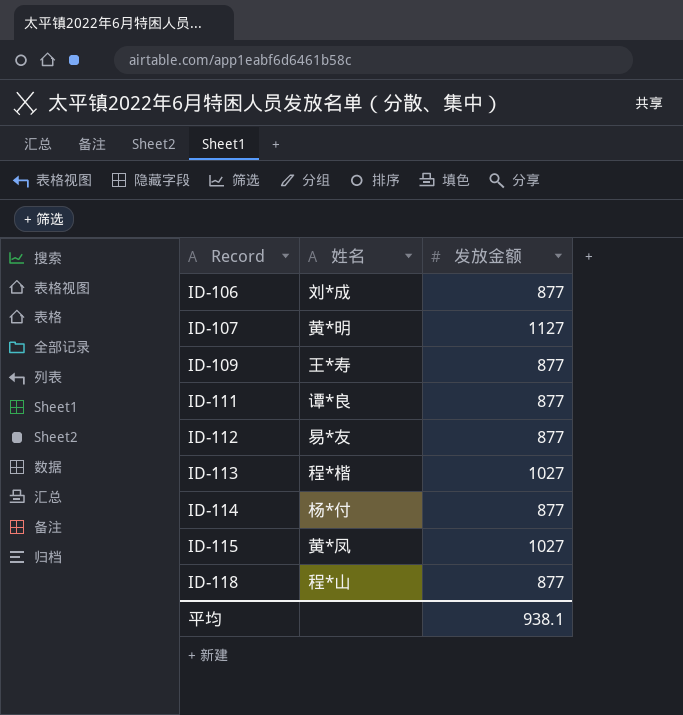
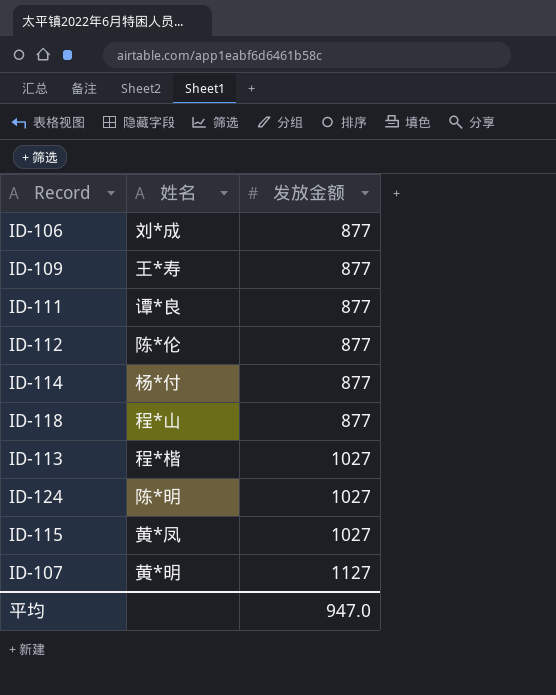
row order: Record ascending -> 发放金额 ascending
ID-112 | 姓名: 易*友 -> 陈*伦
row ID-124: none -> 陈*明 | 1027
平均 | 发放金额: 938.1 -> 947.0

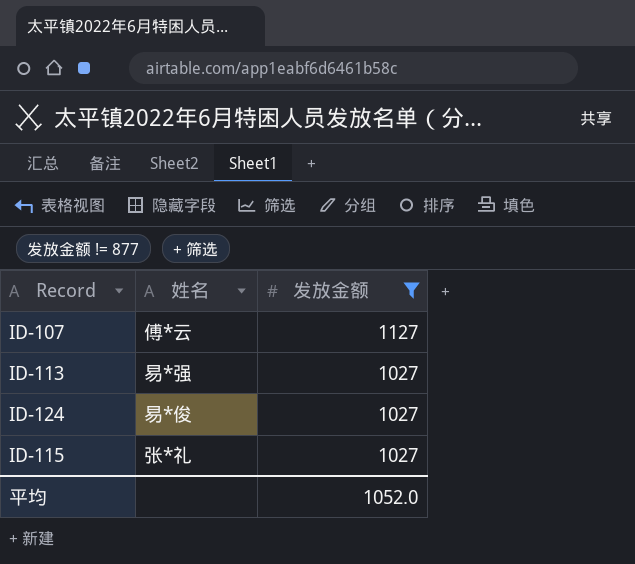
filter: none -> 发放金额 != 877
row order: 发放金额 ascending -> 发放金额 descending
ID-107 | 姓名: 黄*明 -> 傅*云
ID-113 | 姓名: 程*楷 -> 易*强
ID-124 | 姓名: 陈*明 -> 易*俊
ID-115 | 姓名: 黄*凤 -> 张*礼
平均 | 发放金额: 947.0 -> 1052.0

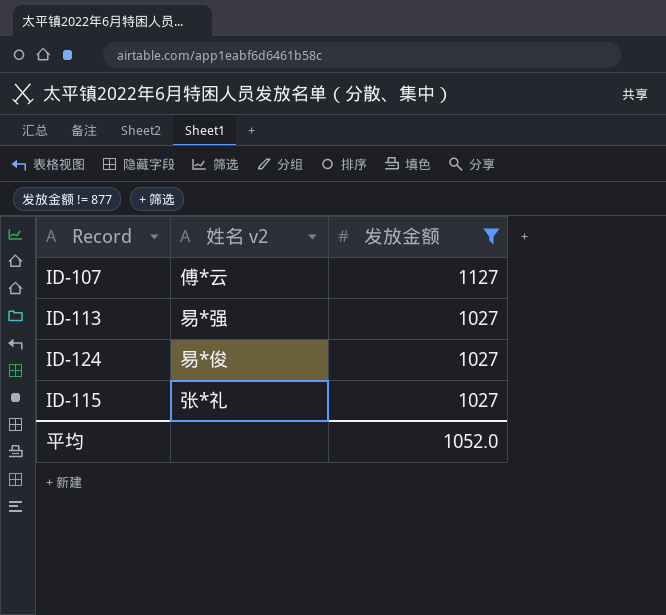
column name: 姓名 -> 姓名 v2

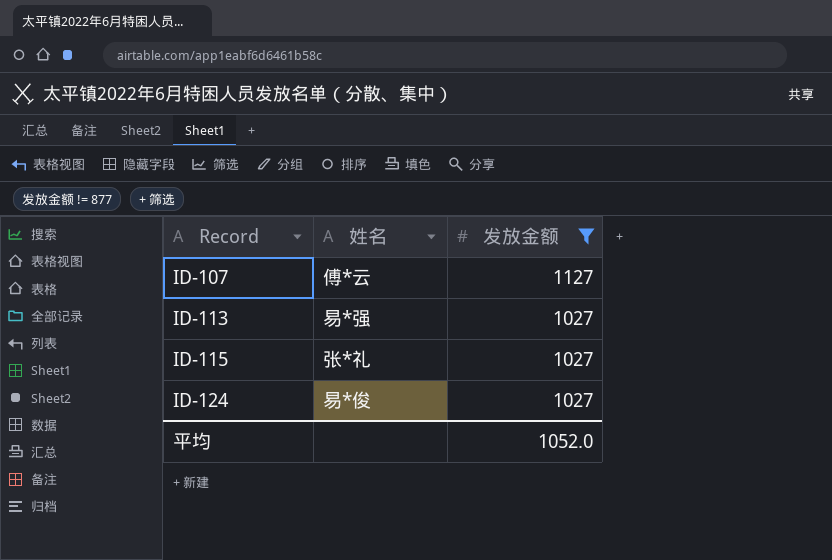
row order: 发放金额 descending -> Record ascending
column name: 姓名 v2 -> 姓名

